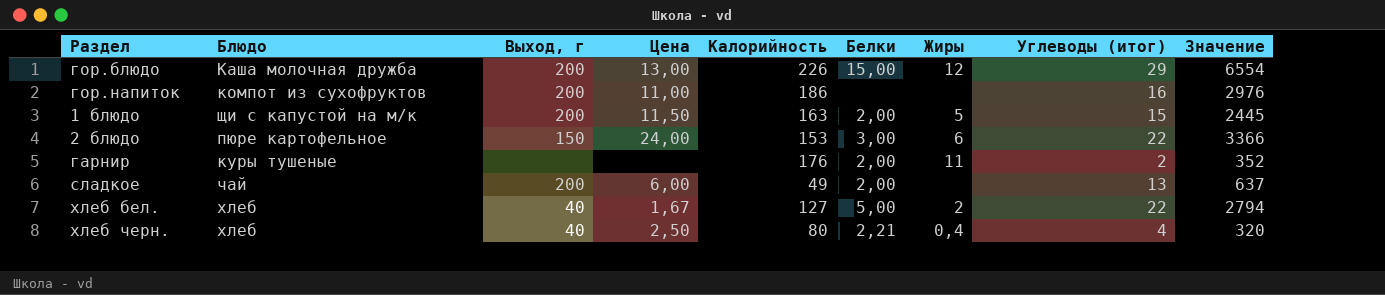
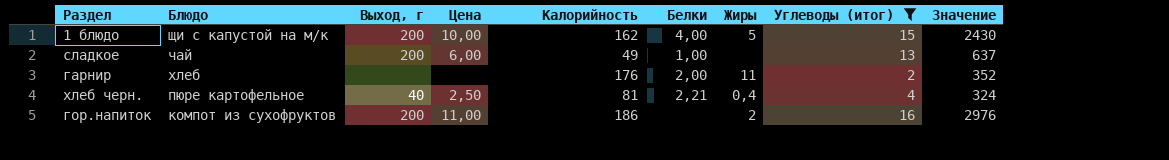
filter: none -> Углеводы (итог) <= 16
row order: none -> Блюдо descending
1 блюдо | Цена: 11,50 -> 10,00
1 блюдо | Калорийность: 163 -> 162
1 блюдо | Белки: 2,00 -> 4,00
1 блюдо | Значение: 2445 -> 2430
сладкое | Белки: 2,00 -> 1,00
гарнир | Блюдо: куры тушеные -> хлеб
хлеб черн. | Блюдо: хлеб -> пюре картофельное
хлеб черн. | Калорийность: 80 -> 81
хлеб черн. | Значение: 320 -> 324
гор.напиток | Жиры: none -> 2

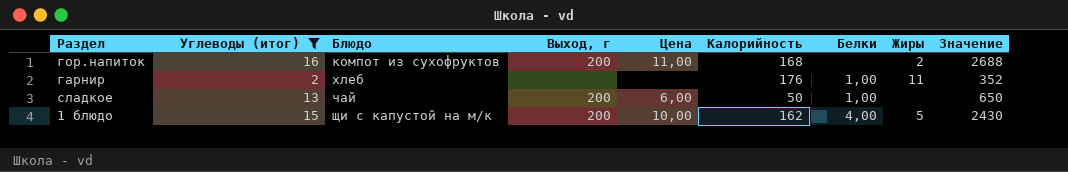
row order: Блюдо descending -> Блюдо ascending
column Углеводы (итог) | position: 8 -> 2
row хлеб черн.: пюре картофельное | 40 | 2,50 | 81 | 2,21 | 0,4 | 4 | 324 -> none
гор.напиток | Калорийность: 186 -> 168
гор.напиток | Значение: 2976 -> 2688
гарнир | Белки: 2,00 -> 1,00
сладкое | Калорийность: 49 -> 50
сладкое | Значение: 637 -> 650

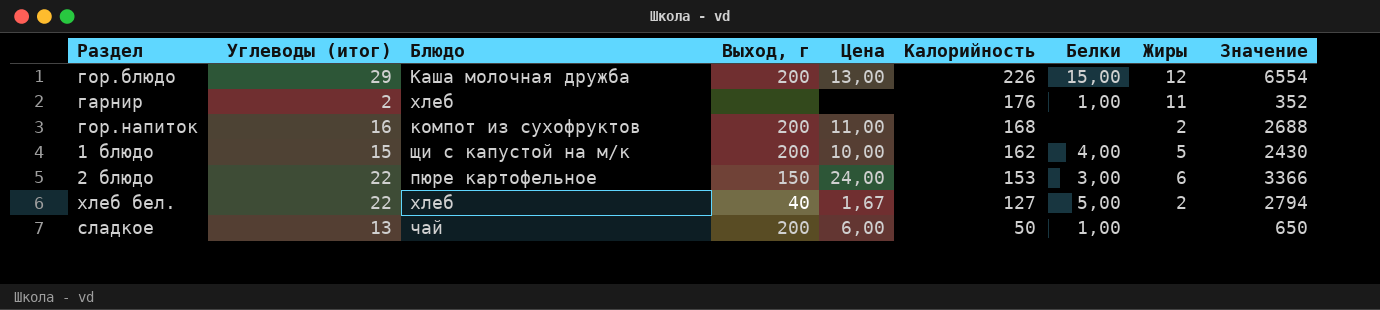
filter: Углеводы (итог) <= 16 -> none
row order: Блюдо ascending -> Калорийность descending

